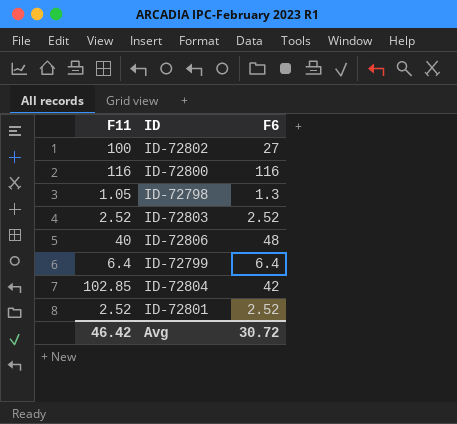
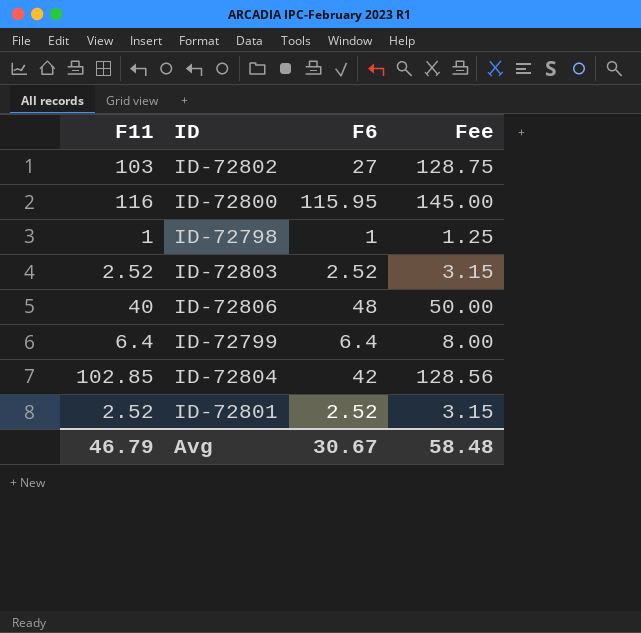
column Fee | formula: none -> [F11] * 1.25
ID-72802 | F11: 100 -> 103
ID-72800 | F6: 116 -> 115.95
ID-72798 | F11: 1.05 -> 1
ID-72798 | F6: 1.3 -> 1
Avg | F11: 46.42 -> 46.79
Avg | F6: 30.72 -> 30.67

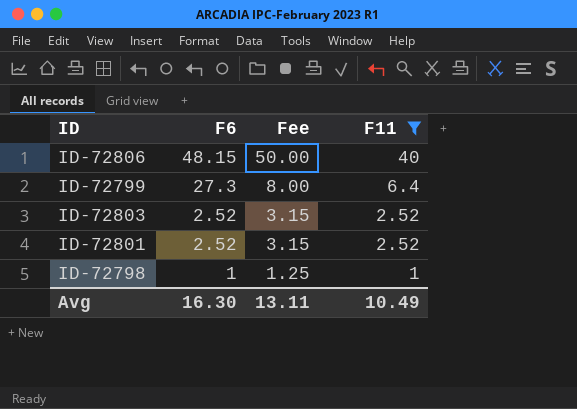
filter: none -> F11 <= 40
row order: none -> F6 descending
column F11 | position: 1 -> 4
ID-72806 | F6: 48 -> 48.15
ID-72799 | F6: 6.4 -> 27.3
Avg | F6: 30.67 -> 16.30
Avg | Fee: 58.48 -> 13.11
Avg | F11: 46.79 -> 10.49

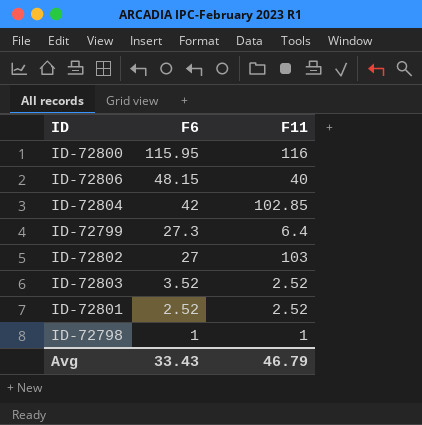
filter: F11 <= 40 -> none
column Fee | formula: [F11] * 1.25 -> none
ID-72803 | F6: 2.52 -> 3.52
Avg | F6: 16.30 -> 33.43
Avg | F11: 10.49 -> 46.79

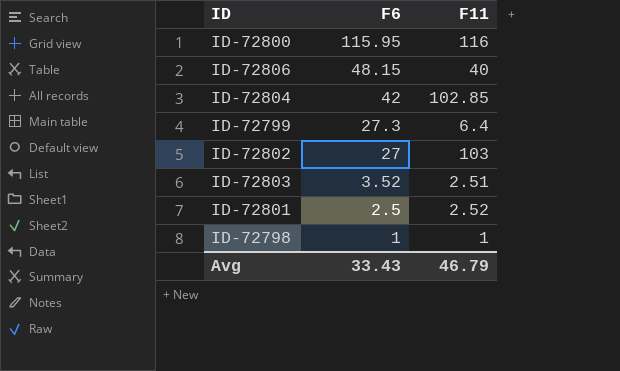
ID-72803 | F11: 2.52 -> 2.51
ID-72801 | F6: 2.52 -> 2.5

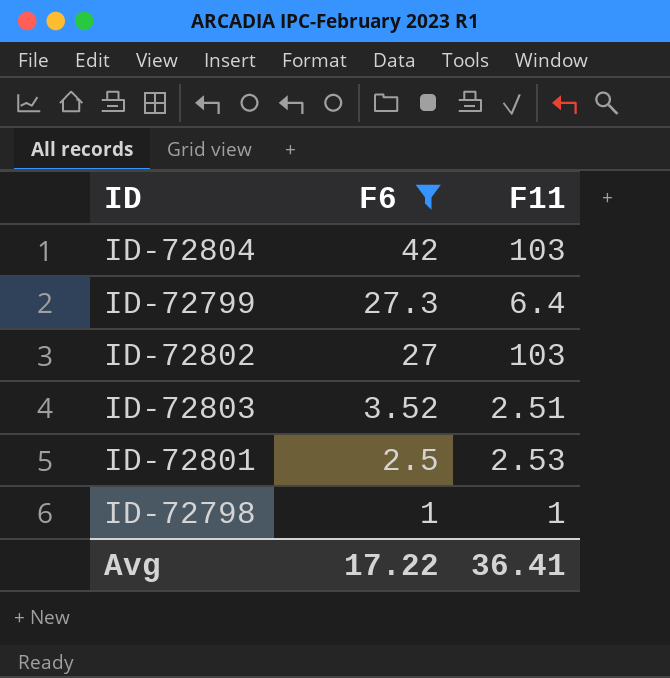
filter: none -> F6 <= 42
ID-72804 | F11: 102.85 -> 103
ID-72801 | F11: 2.52 -> 2.53
Avg | F6: 33.43 -> 17.22
Avg | F11: 46.79 -> 36.41

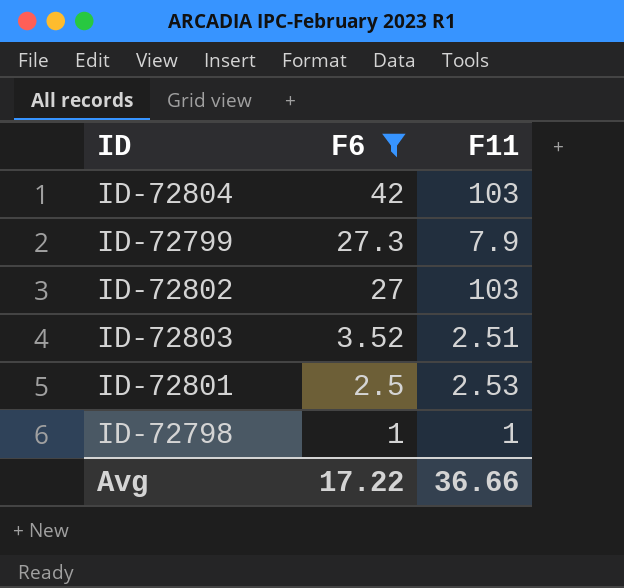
ID-72799 | F11: 6.4 -> 7.9
Avg | F11: 36.41 -> 36.66

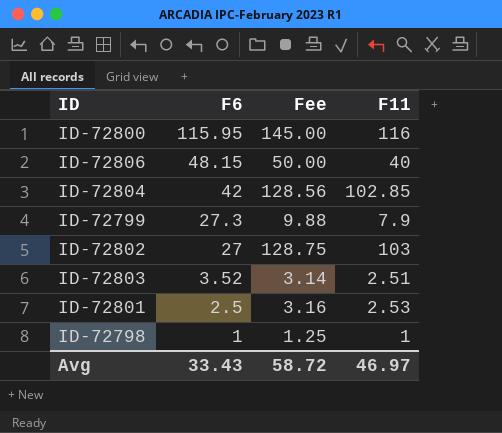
filter: F6 <= 42 -> none
column Fee | formula: none -> [F11] * 1.25
ID-72804 | F11: 103 -> 102.85
Avg | F6: 17.22 -> 33.43
Avg | F11: 36.66 -> 46.97

